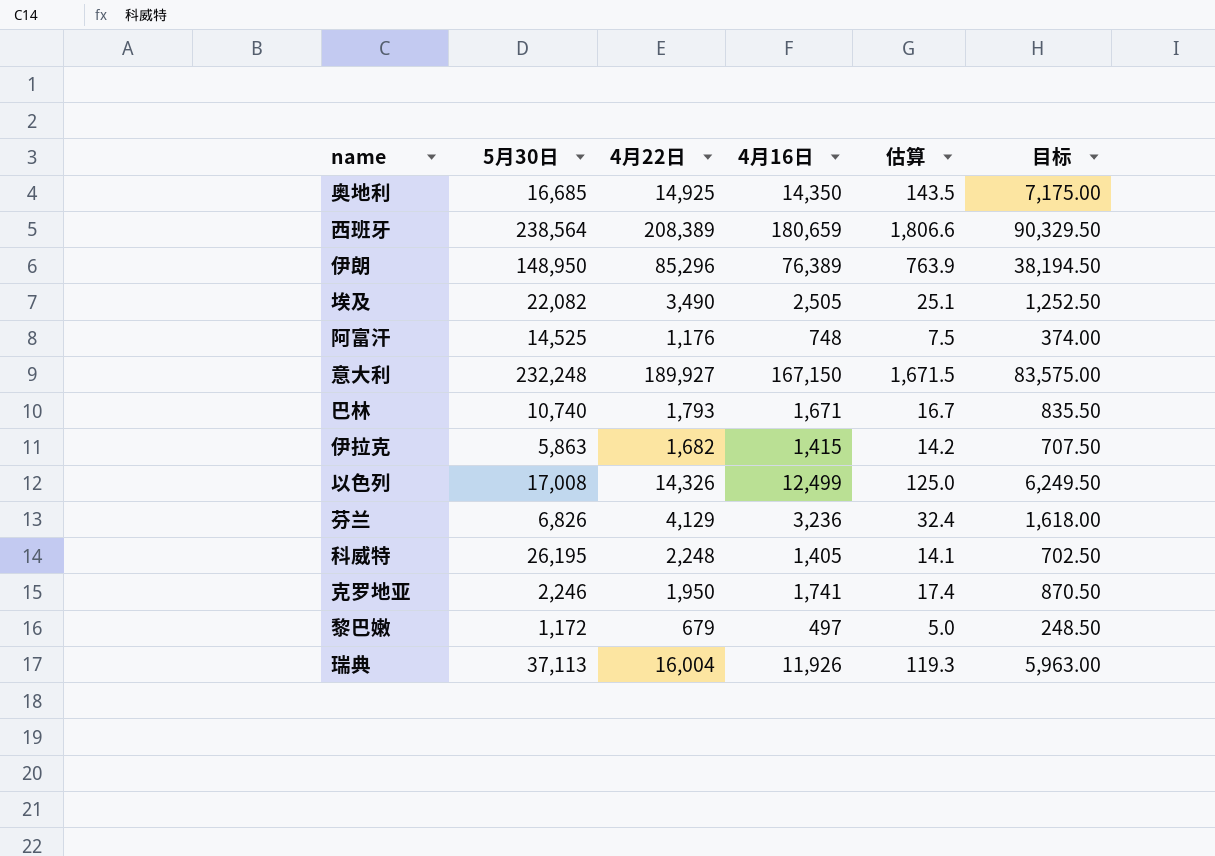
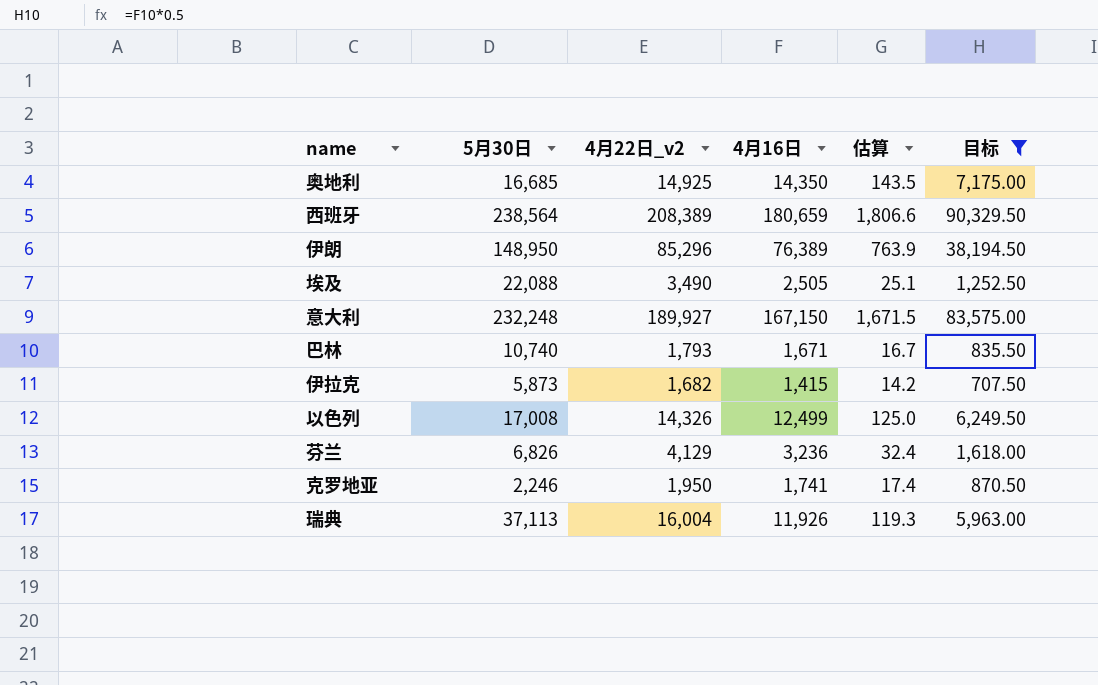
filter: none -> 目标 >= 707.50
column name: 4月22日 -> 4月22日_v2
埃及 | 5月30日: 22,082 -> 22,088
伊拉克 | 5月30日: 5,863 -> 5,873

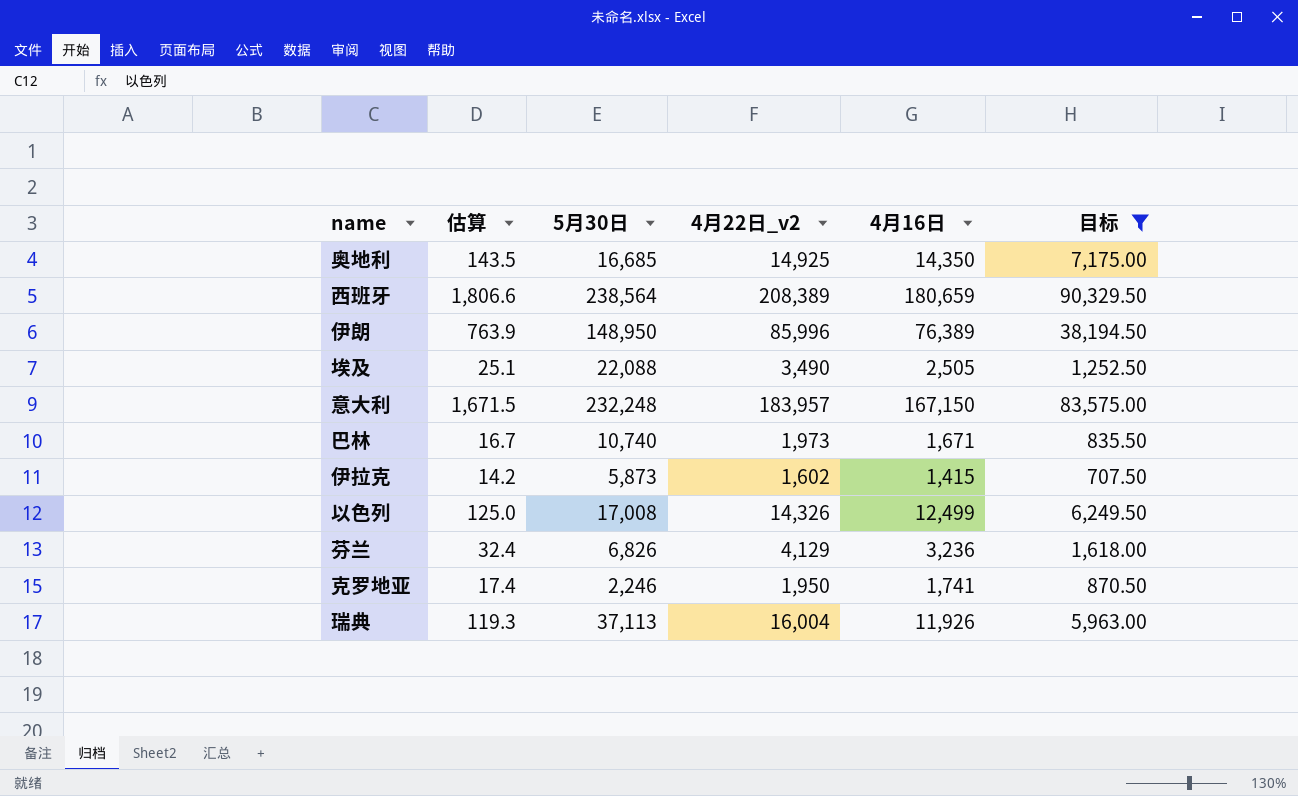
column 估算 | position: 5 -> 2
伊朗 | 4月22日_v2: 85,296 -> 85,996
意大利 | 4月22日_v2: 189,927 -> 183,957
巴林 | 4月22日_v2: 1,793 -> 1,973
伊拉克 | 4月22日_v2: 1,682 -> 1,602

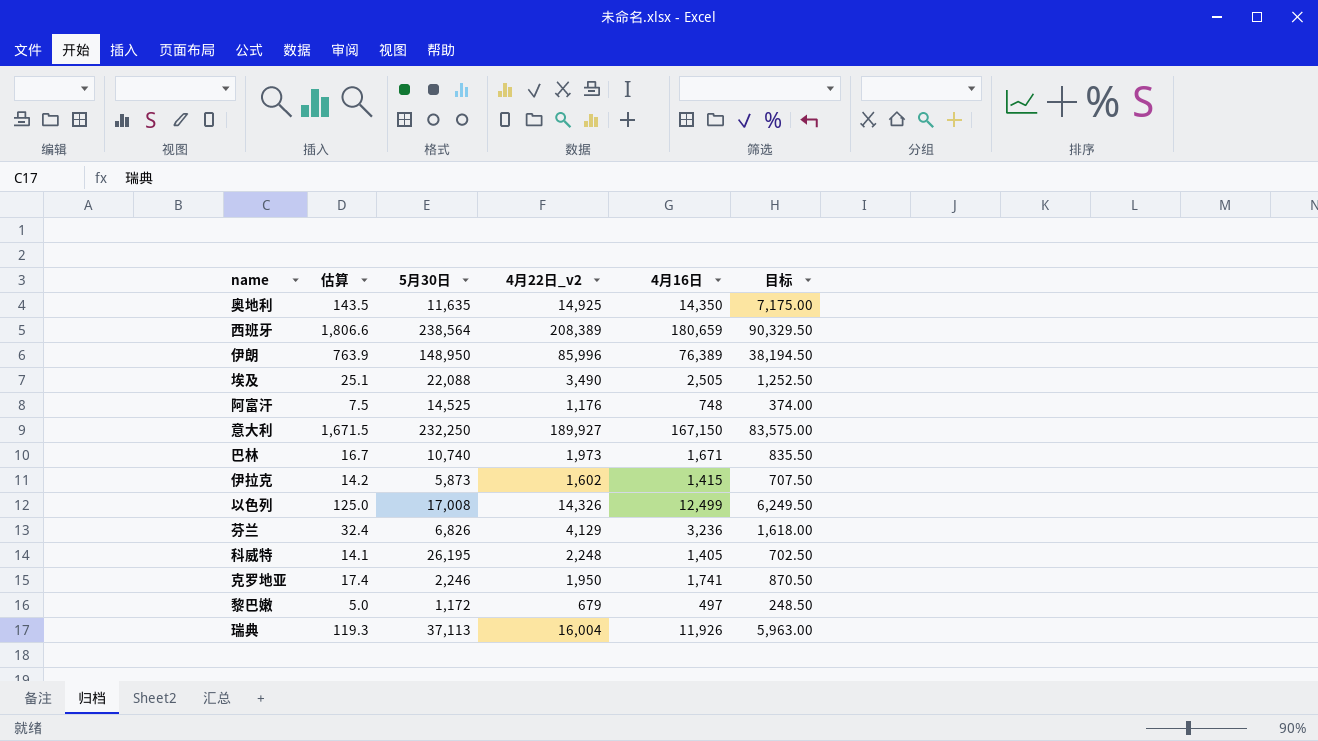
filter: 目标 >= 707.50 -> none
奥地利 | 5月30日: 16,685 -> 11,635
意大利 | 5月30日: 232,248 -> 232,250
意大利 | 4月22日_v2: 183,957 -> 189,927

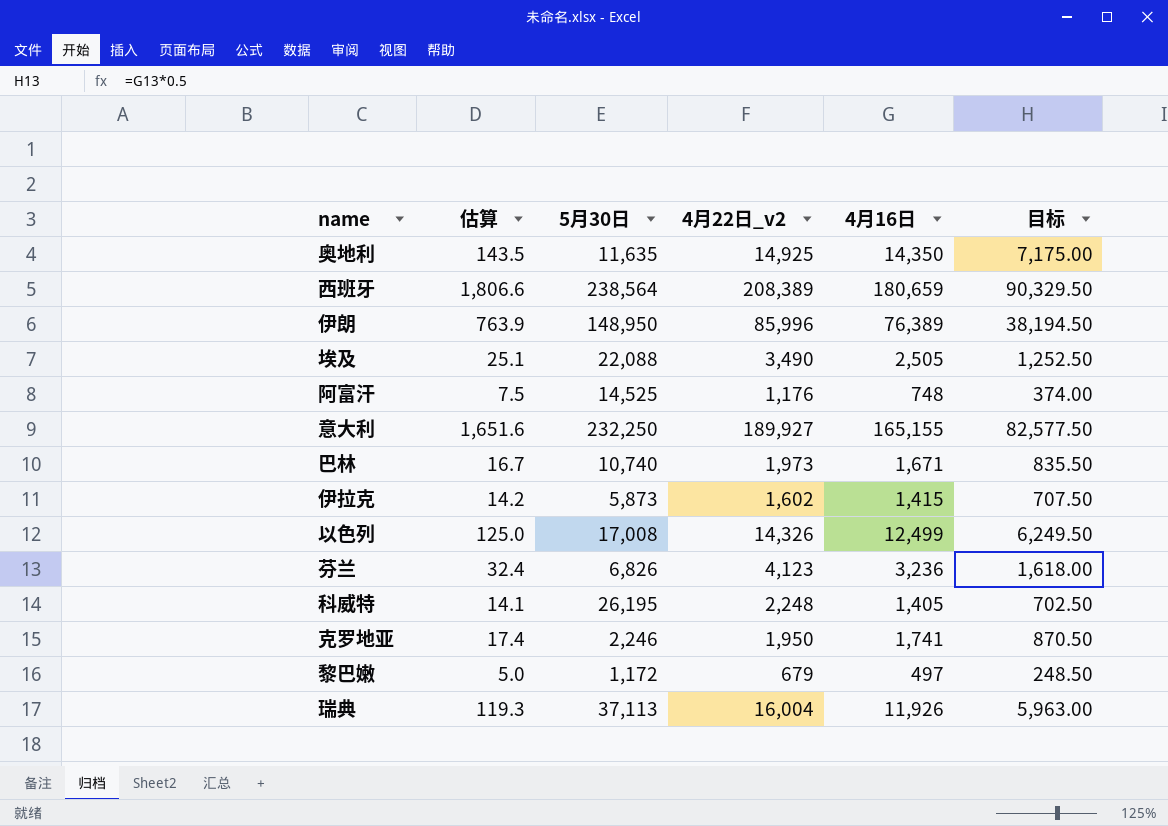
意大利 | 估算: 1,671.5 -> 1,651.6
意大利 | 4月16日: 167,150 -> 165,155
意大利 | 目标: 83,575.00 -> 82,577.50
芬兰 | 4月22日_v2: 4,129 -> 4,123

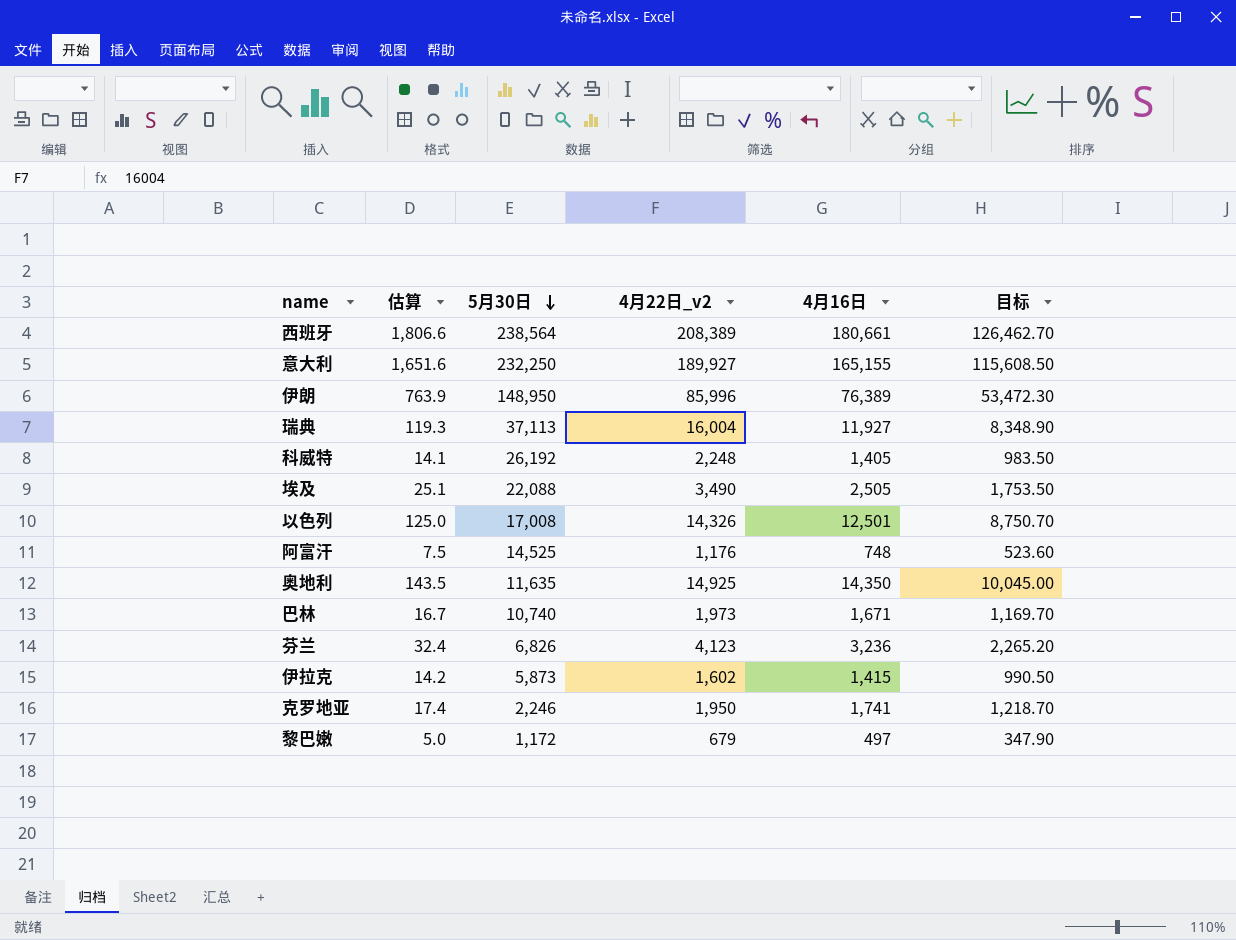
row order: none -> 5月30日 descending
column 目标 | formula: [4月16日] * 0.5 -> [4月16日] * 0.7
西班牙 | 4月16日: 180,659 -> 180,661
瑞典 | 4月16日: 11,926 -> 11,927
科威特 | 5月30日: 26,195 -> 26,192
以色列 | 4月16日: 12,499 -> 12,501

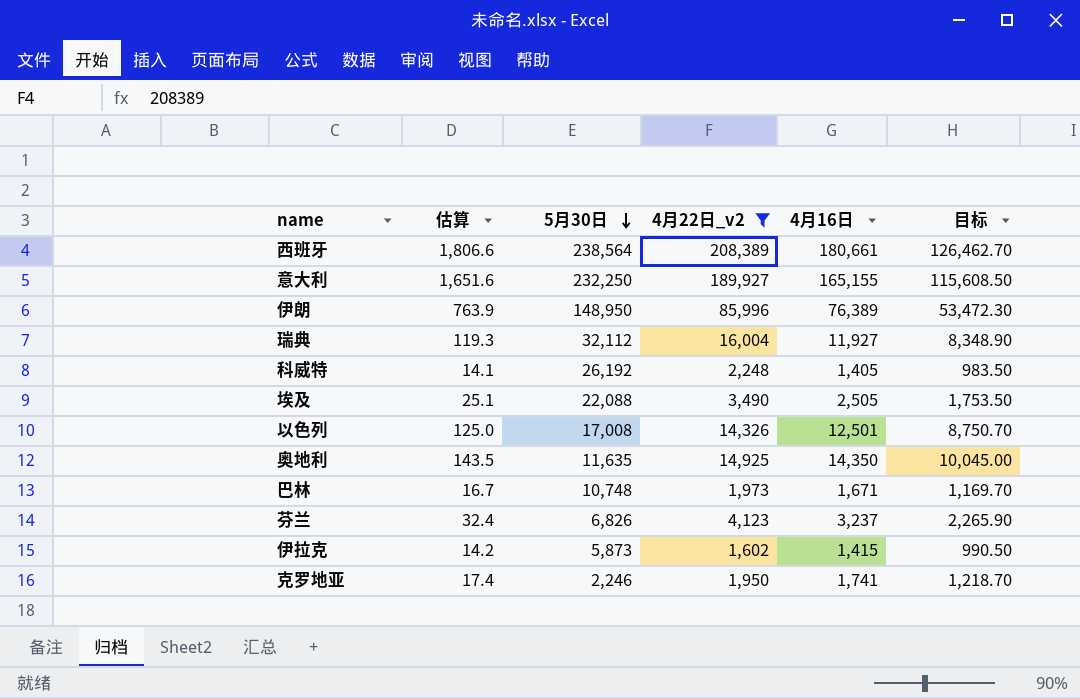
filter: none -> 4月22日_v2 >= 1,602
瑞典 | 5月30日: 37,113 -> 32,112
巴林 | 5月30日: 10,740 -> 10,748
芬兰 | 4月16日: 3,236 -> 3,237
芬兰 | 目标: 2,265.20 -> 2,265.90

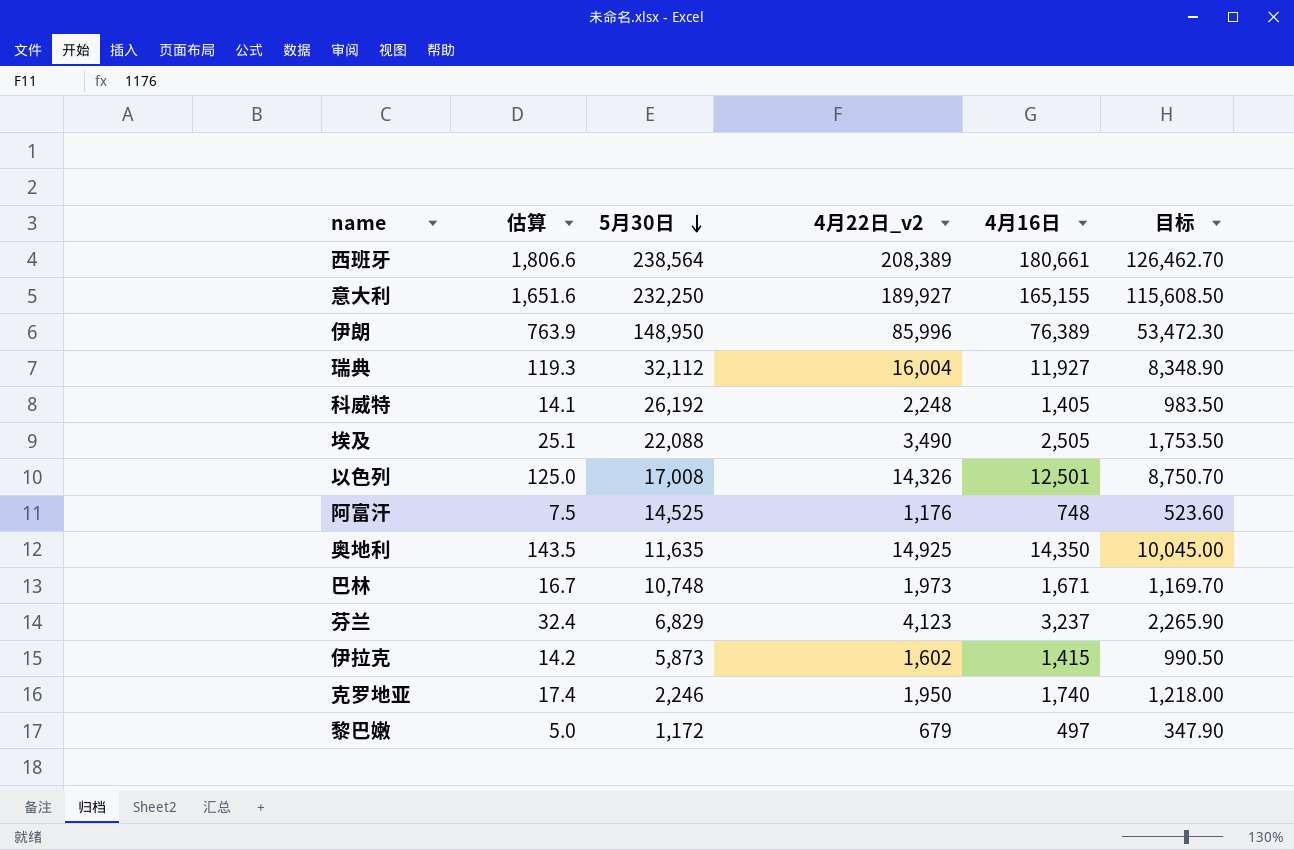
filter: 4月22日_v2 >= 1,602 -> none
芬兰 | 5月30日: 6,826 -> 6,829
克罗地亚 | 4月16日: 1,741 -> 1,740
克罗地亚 | 目标: 1,218.70 -> 1,218.00

